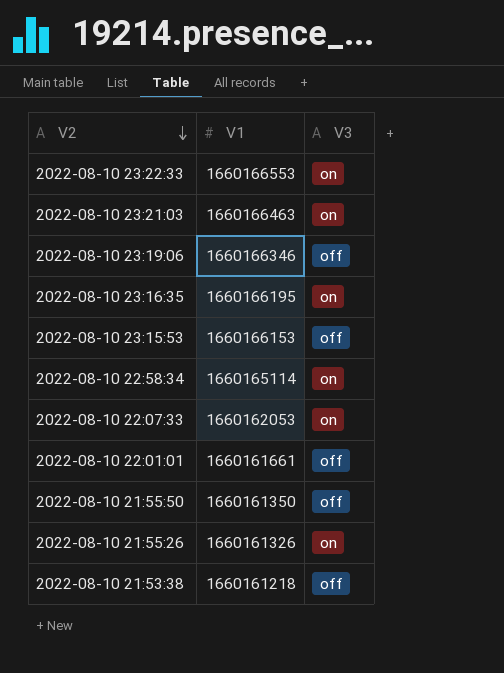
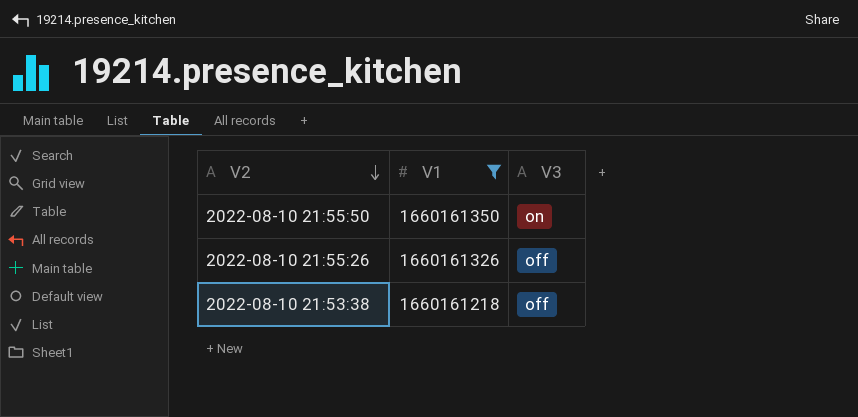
filter: none -> V1 <= 1660161350
2022-08-10 21:55:50 | V3: off -> on
2022-08-10 21:55:26 | V3: on -> off

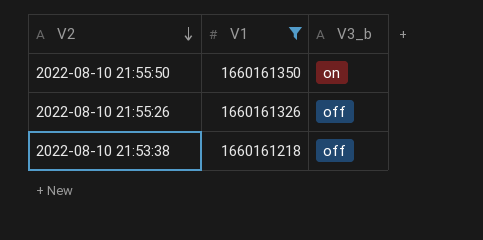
column name: V3 -> V3_b

